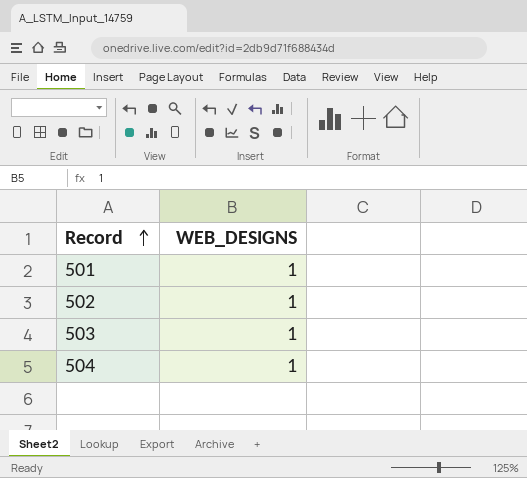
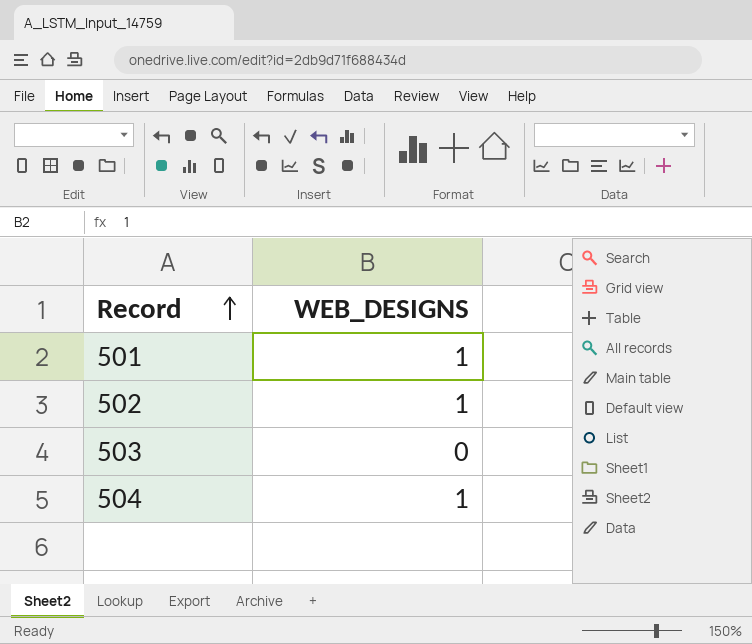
503 | WEB_DESIGNS: 1 -> 0

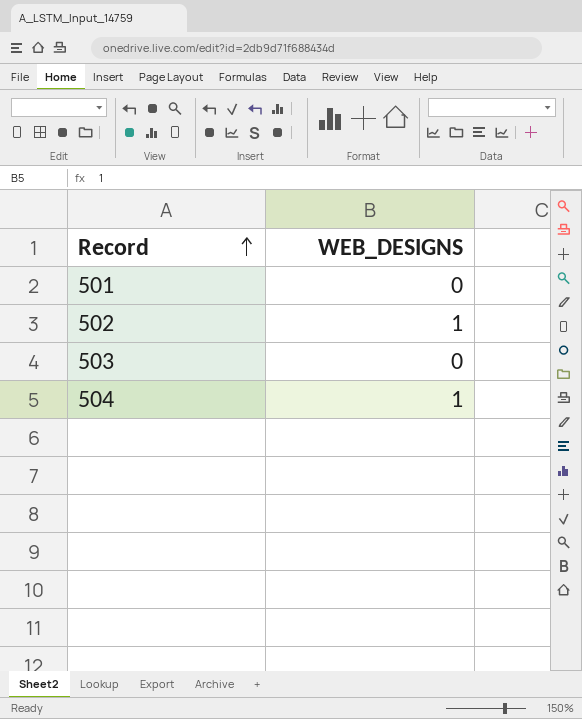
501 | WEB_DESIGNS: 1 -> 0

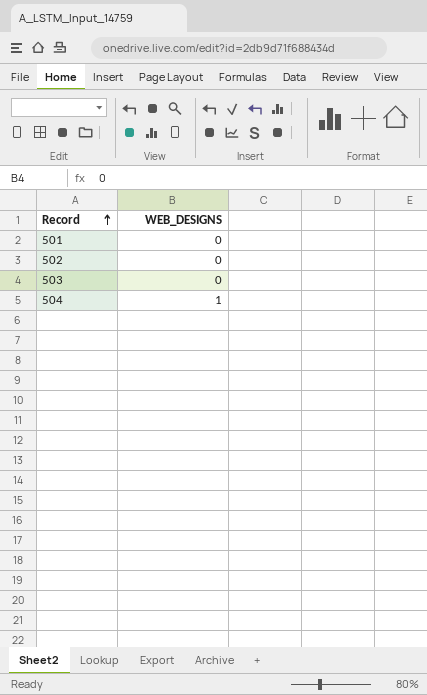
502 | WEB_DESIGNS: 1 -> 0

